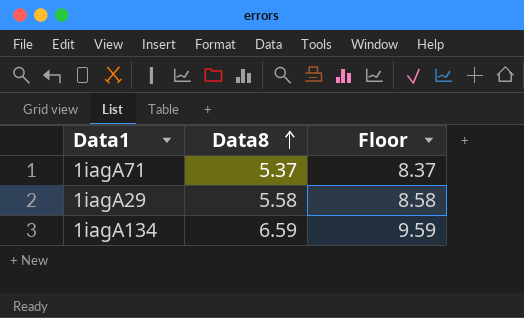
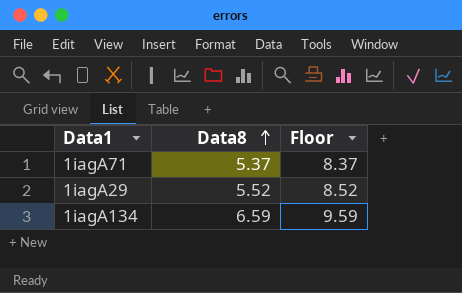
1iagA29 | Data8: 5.58 -> 5.52
1iagA29 | Floor: 8.58 -> 8.52

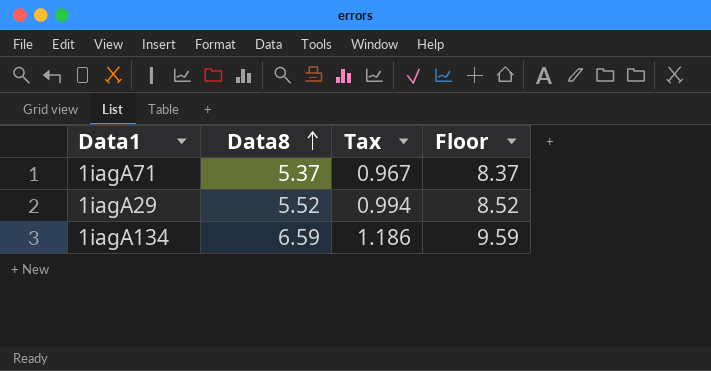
column Tax | formula: none -> [Data8] * 0.18

